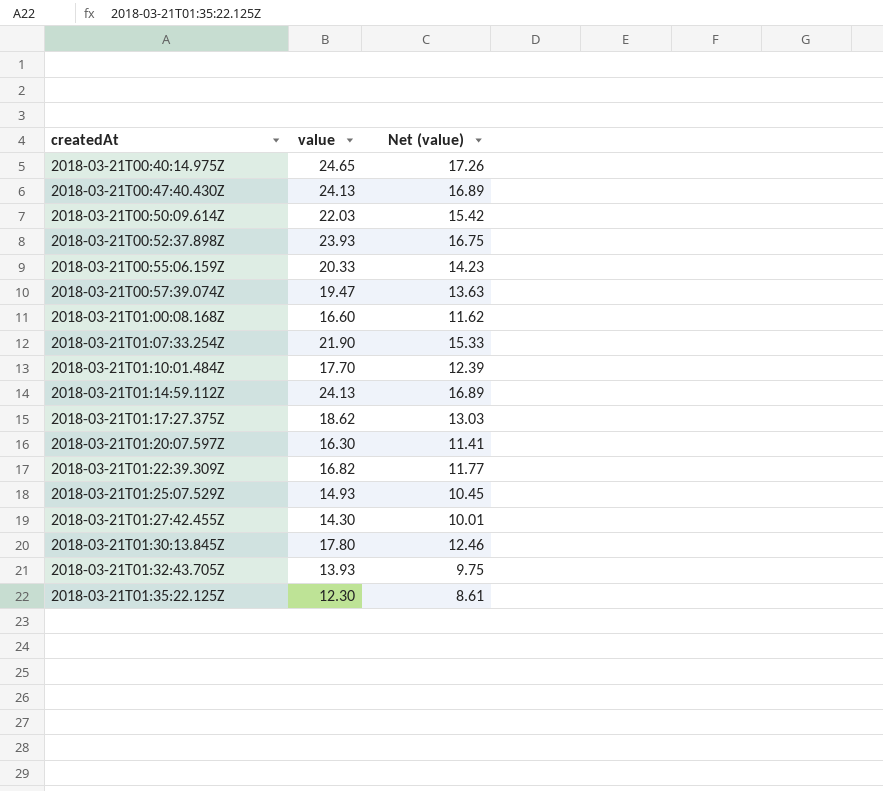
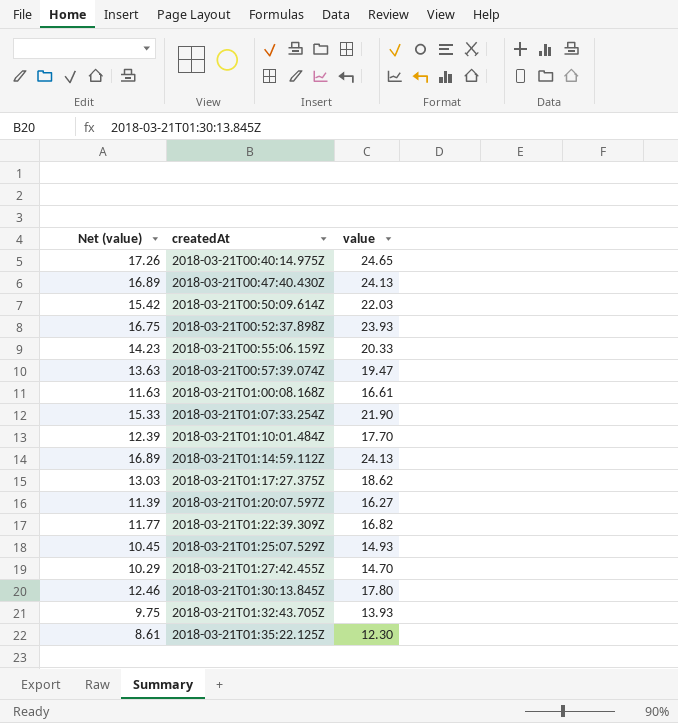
column Net (value) | position: 3 -> 1
2018-03-21T01:00:08.168Z | Net (value): 11.62 -> 11.63
2018-03-21T01:00:08.168Z | value: 16.60 -> 16.61
2018-03-21T01:20:07.597Z | Net (value): 11.41 -> 11.39
2018-03-21T01:20:07.597Z | value: 16.30 -> 16.27
2018-03-21T01:27:42.455Z | Net (value): 10.01 -> 10.29
2018-03-21T01:27:42.455Z | value: 14.30 -> 14.70

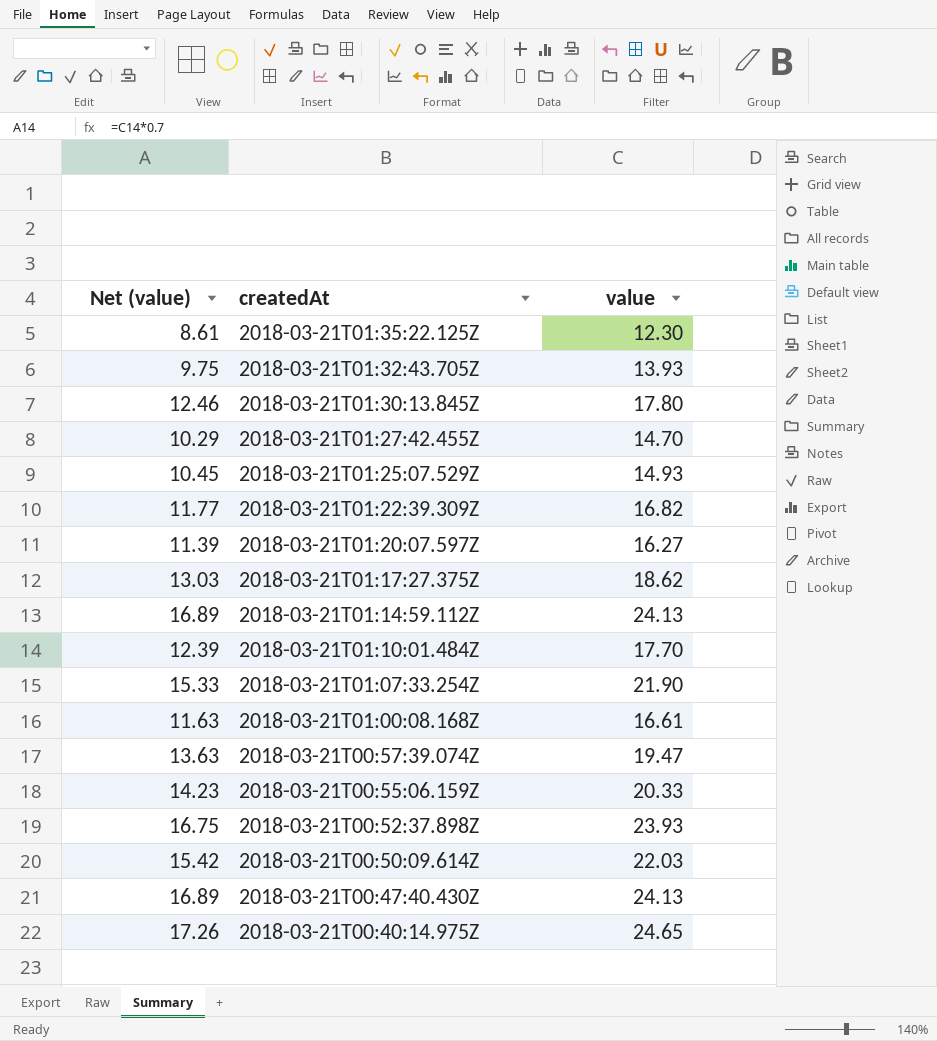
row order: createdAt ascending -> createdAt descending

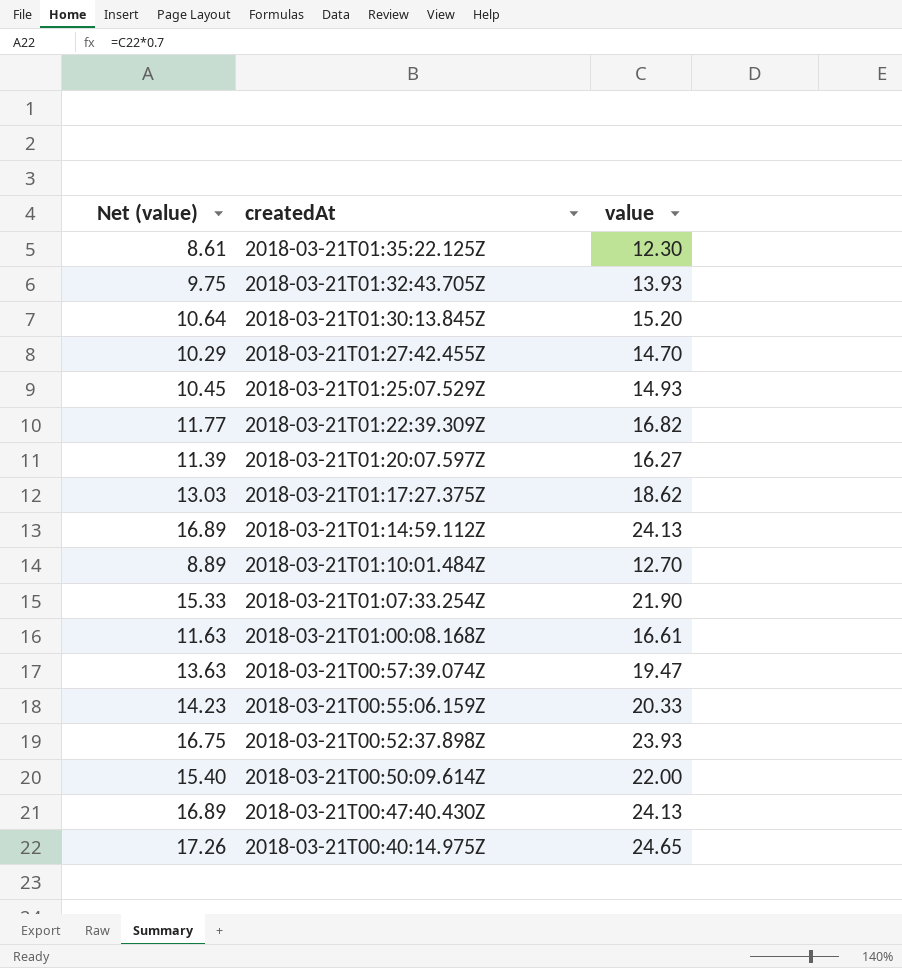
2018-03-21T01:30:13.845Z | Net (value): 12.46 -> 10.64
2018-03-21T01:30:13.845Z | value: 17.80 -> 15.20
2018-03-21T01:10:01.484Z | Net (value): 12.39 -> 8.89
2018-03-21T01:10:01.484Z | value: 17.70 -> 12.70
2018-03-21T00:50:09.614Z | Net (value): 15.42 -> 15.40
2018-03-21T00:50:09.614Z | value: 22.03 -> 22.00

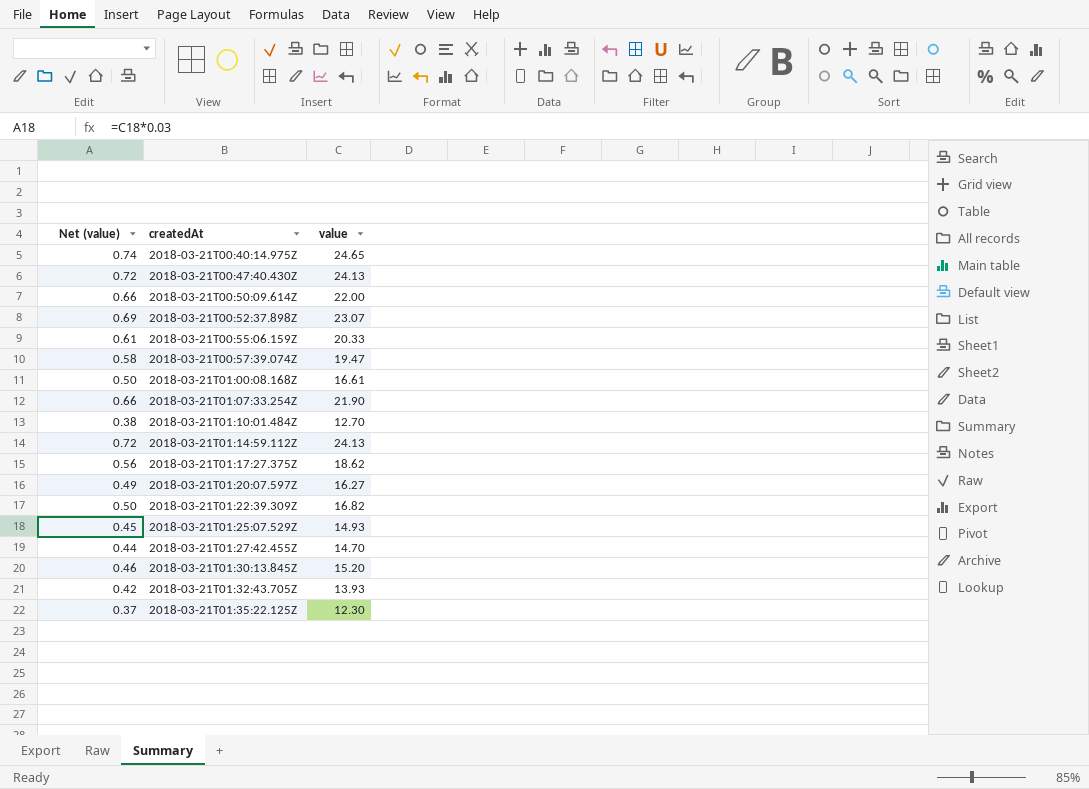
row order: createdAt descending -> createdAt ascending
column Net (value) | formula: [value] * 0.7 -> [value] * 0.03
2018-03-21T00:52:37.898Z | value: 23.93 -> 23.07

